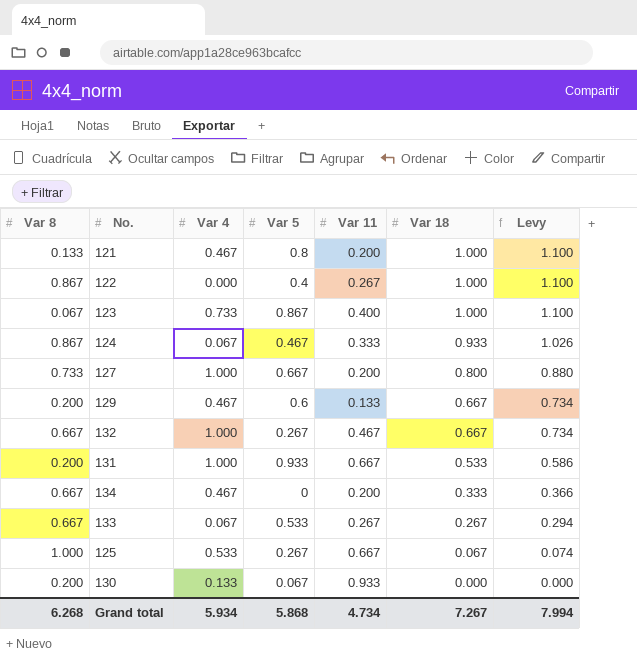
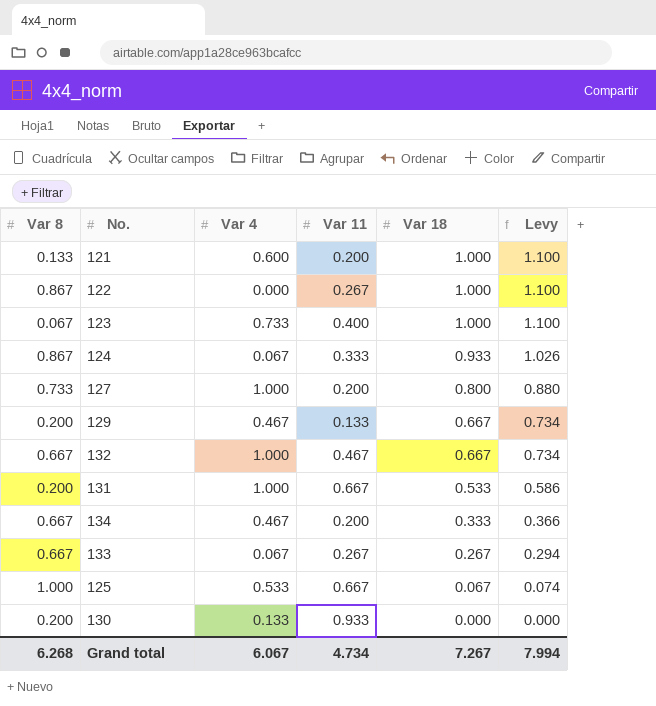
column Var 5 | position: 4 -> none
121 | Var 4: 0.467 -> 0.600
Grand total | Var 4: 5.934 -> 6.067

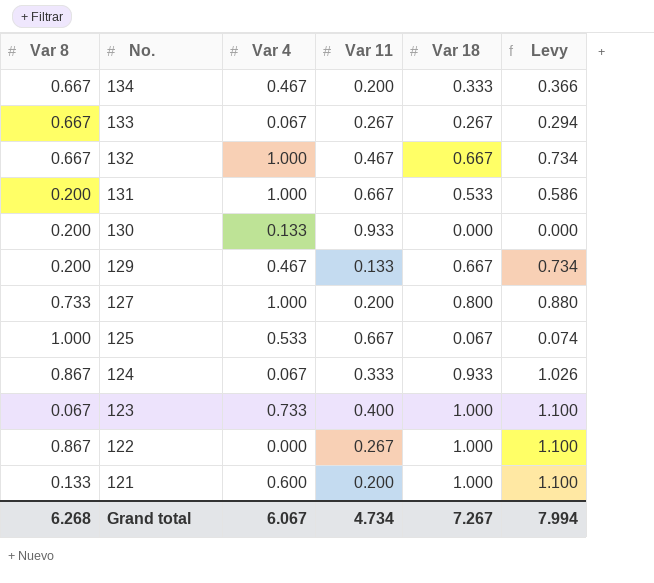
row order: Var 18 descending -> No. descending

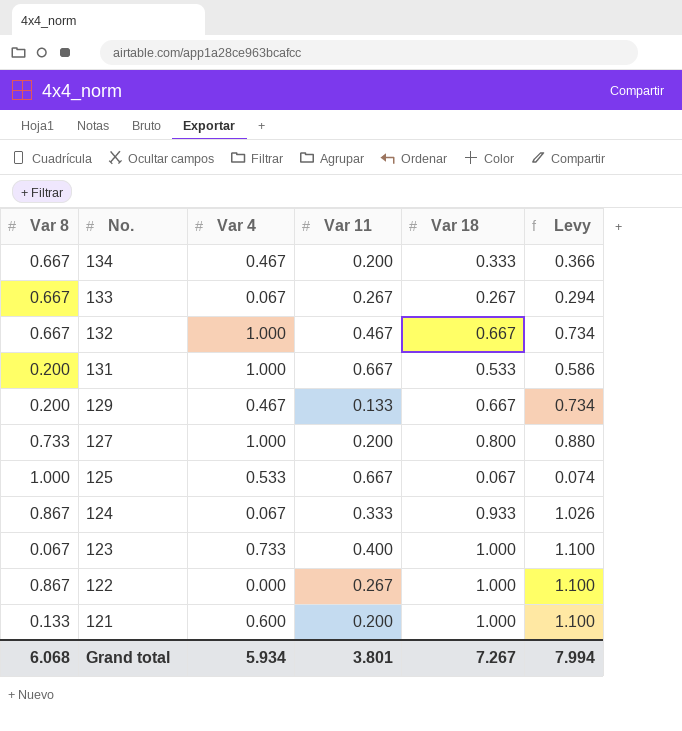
row 130: 0.200 | 0.133 | 0.933 | 0.000 | 0.000 -> none
Grand total | Var 8: 6.268 -> 6.068
Grand total | Var 4: 6.067 -> 5.934
Grand total | Var 11: 4.734 -> 3.801

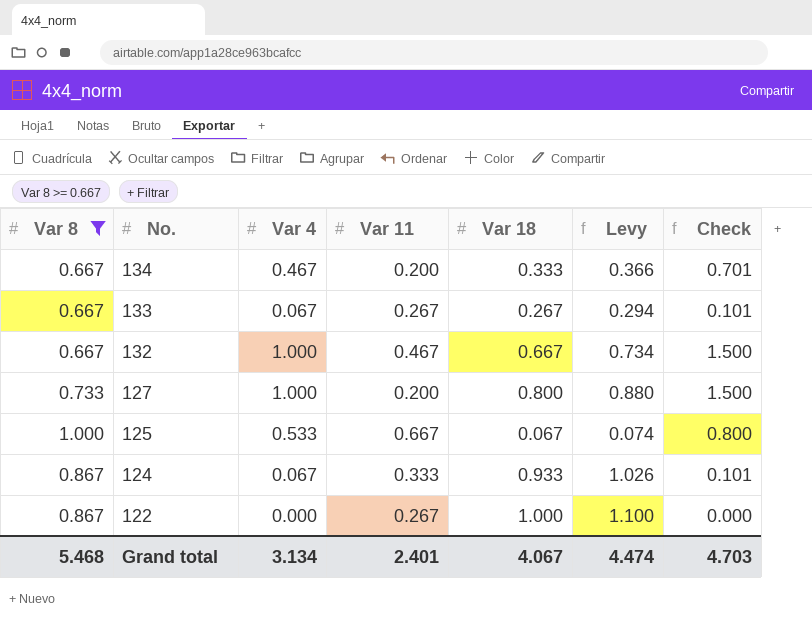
filter: none -> Var 8 >= 0.667
column Check | formula: none -> [Var 4] * 1.5
Grand total | Var 8: 6.068 -> 5.468
Grand total | Var 4: 5.934 -> 3.134
Grand total | Var 11: 3.801 -> 2.401
Grand total | Var 18: 7.267 -> 4.067
Grand total | Levy: 7.994 -> 4.474

